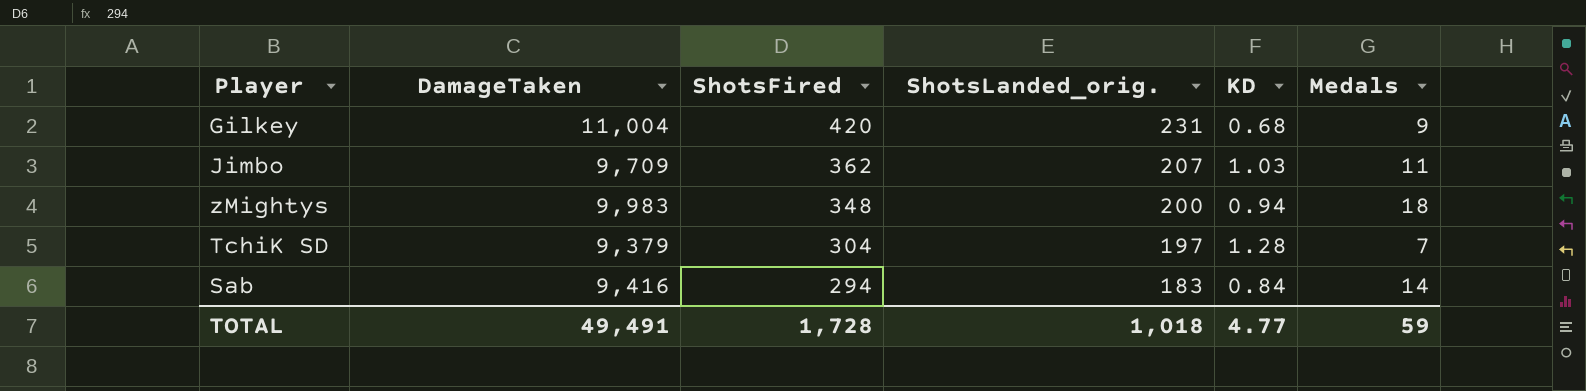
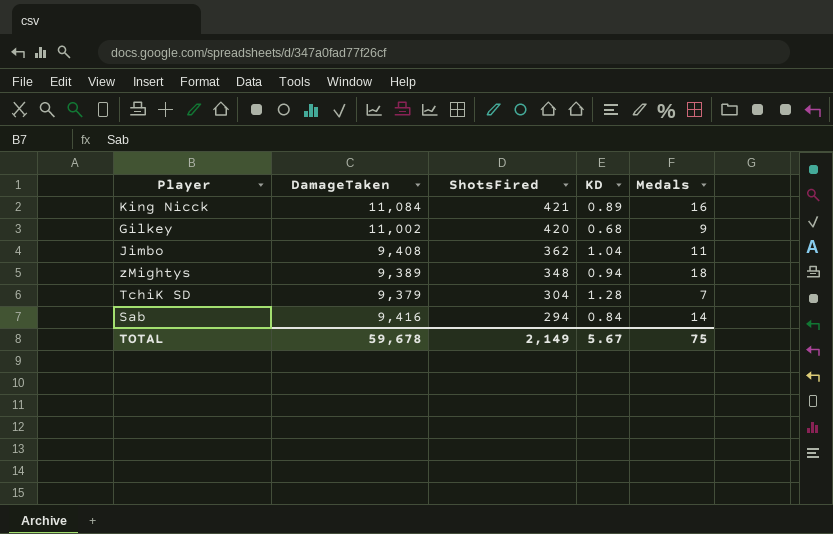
column ShotsLanded_orig. | position: 4 -> none
row King Nicck: none -> 11,084 | 421 | 0.89 | 16
Gilkey | DamageTaken: 11,004 -> 11,002
Jimbo | DamageTaken: 9,709 -> 9,408
Jimbo | KD: 1.03 -> 1.04
zMightys | DamageTaken: 9,983 -> 9,389
TOTAL | DamageTaken: 49,491 -> 59,678
TOTAL | ShotsFired: 1,728 -> 2,149
TOTAL | KD: 4.77 -> 5.67
TOTAL | Medals: 59 -> 75

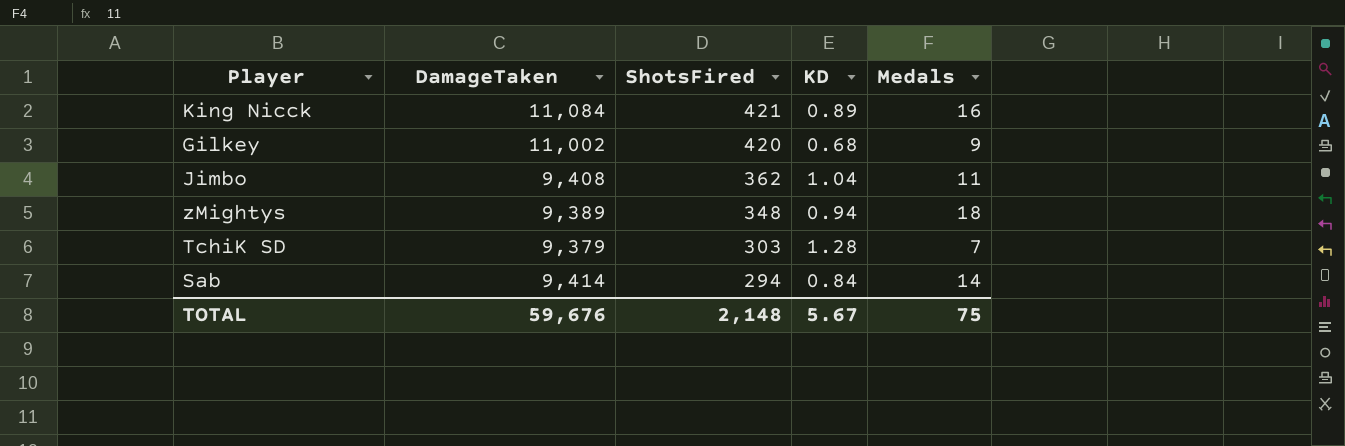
TchiK SD | ShotsFired: 304 -> 303
Sab | DamageTaken: 9,416 -> 9,414
TOTAL | DamageTaken: 59,678 -> 59,676
TOTAL | ShotsFired: 2,149 -> 2,148

